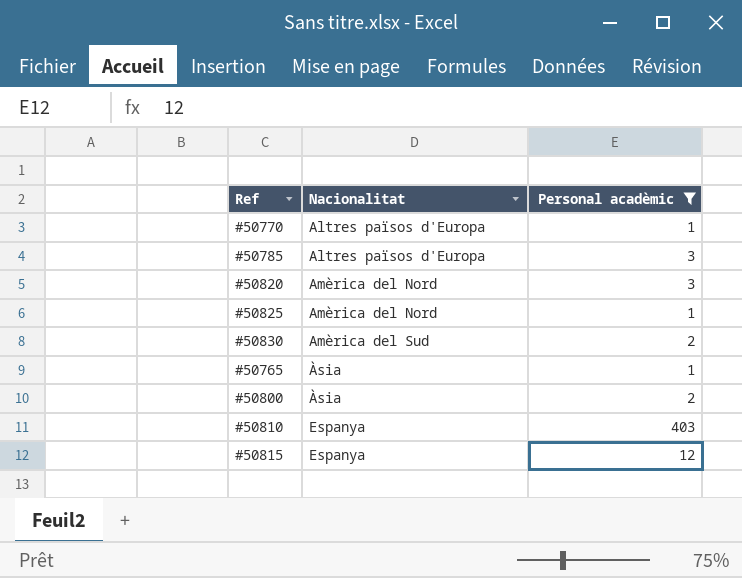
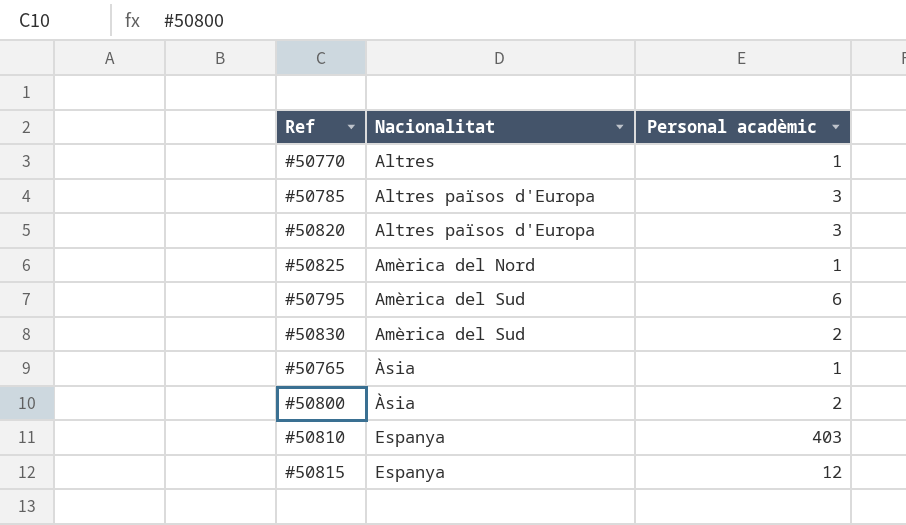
filter: Personal acadèmic != 6 -> none
#50770 | Nacionalitat: Altres països d'Europa -> Altres
#50820 | Nacionalitat: Amèrica del Nord -> Altres països d'Europa

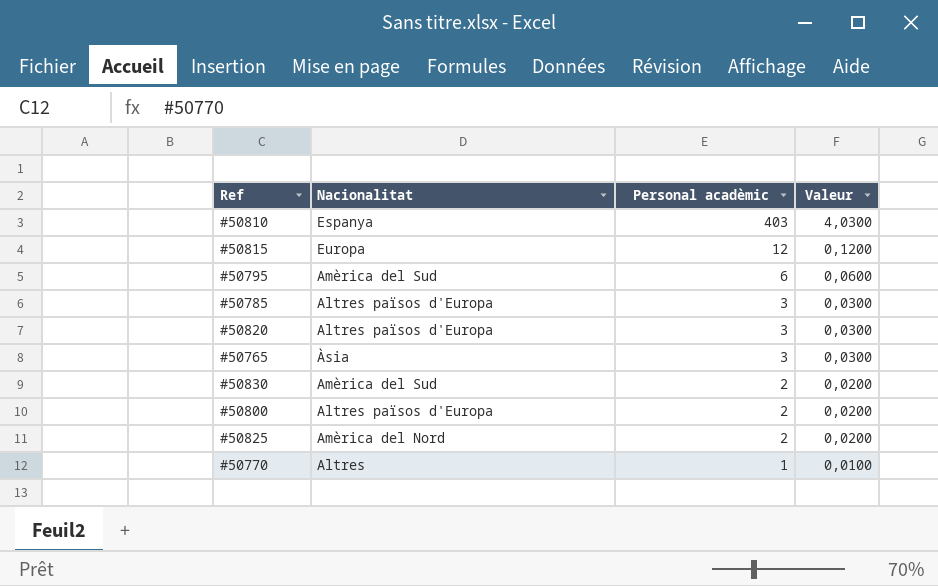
row order: Nacionalitat ascending -> Personal acadèmic descending
column Valeur | formula: none -> [Personal acadèmic] * 0,01
#50815 | Nacionalitat: Espanya -> Europa
#50765 | Personal acadèmic: 1 -> 3
#50800 | Nacionalitat: Àsia -> Altres països d'Europa
#50825 | Personal acadèmic: 1 -> 2

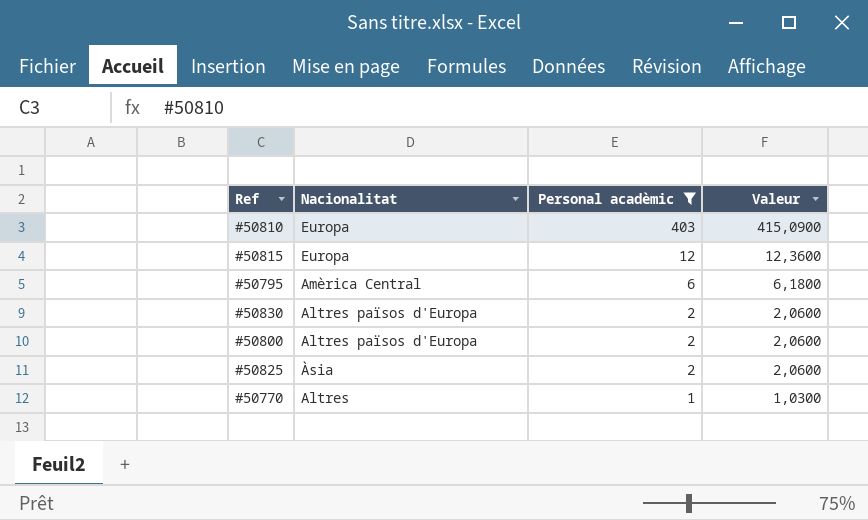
filter: none -> Personal acadèmic != 3
column Valeur | formula: [Personal acadèmic] * 0,01 -> [Personal acadèmic] * 1,03
#50810 | Nacionalitat: Espanya -> Europa
#50795 | Nacionalitat: Amèrica del Sud -> Amèrica Central
#50830 | Nacionalitat: Amèrica del Sud -> Altres països d'Europa
#50825 | Nacionalitat: Amèrica del Nord -> Àsia

